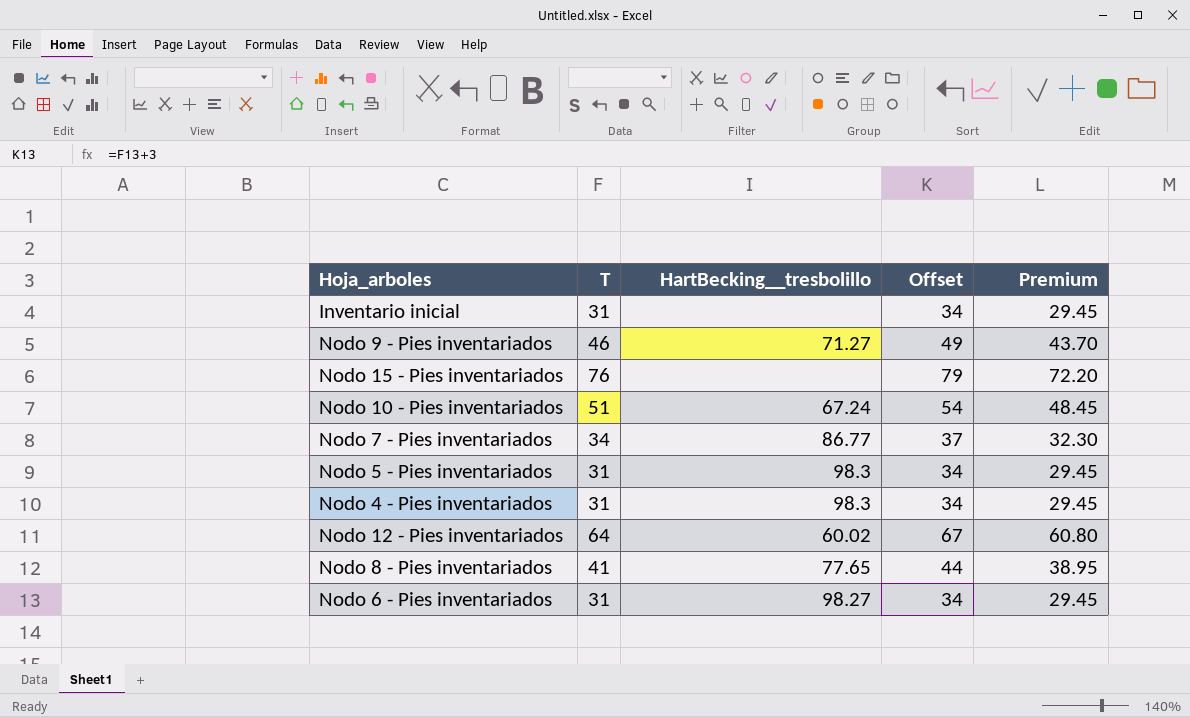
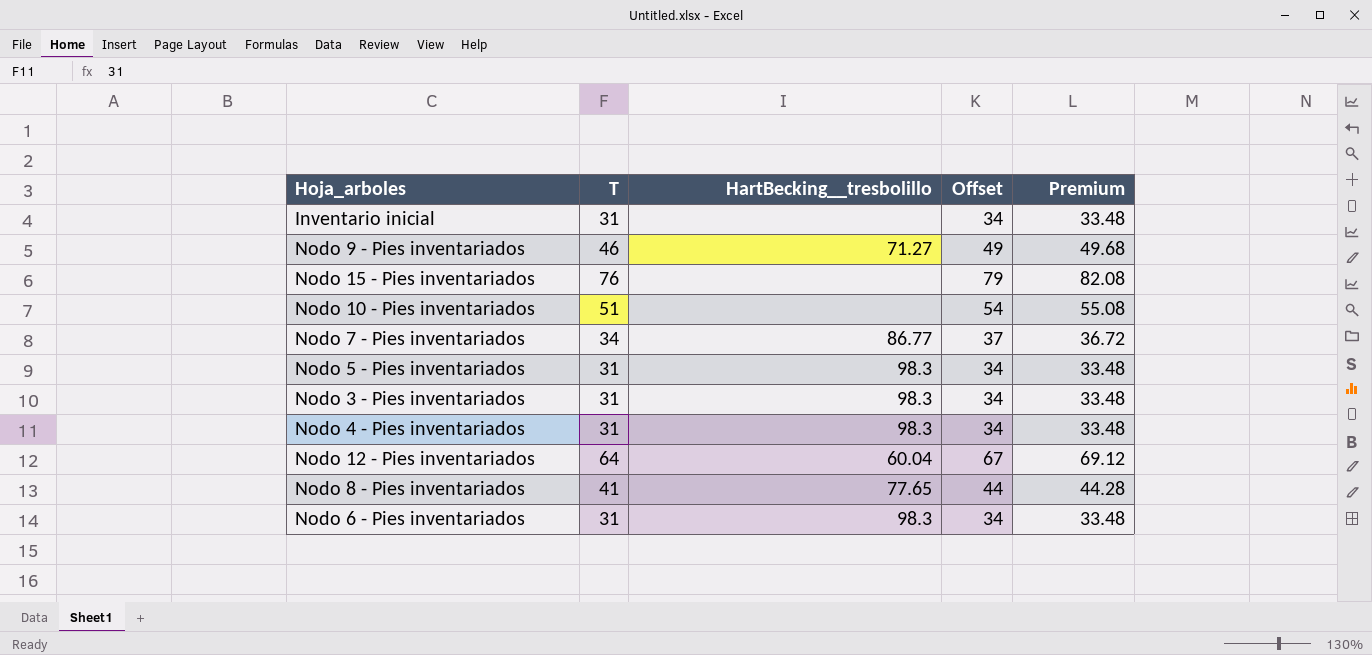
column Premium | formula: [T] * 0.95 -> [T] * 1.08
Nodo 10 - Pies inventariados | HartBecking__tresbolillo: 67.24 -> none
row Nodo 3 - Pies inventariados: none -> 31 | 98.3 | 34 | 33.48
Nodo 12 - Pies inventariados | HartBecking__tresbolillo: 60.02 -> 60.04
Nodo 6 - Pies inventariados | HartBecking__tresbolillo: 98.27 -> 98.3

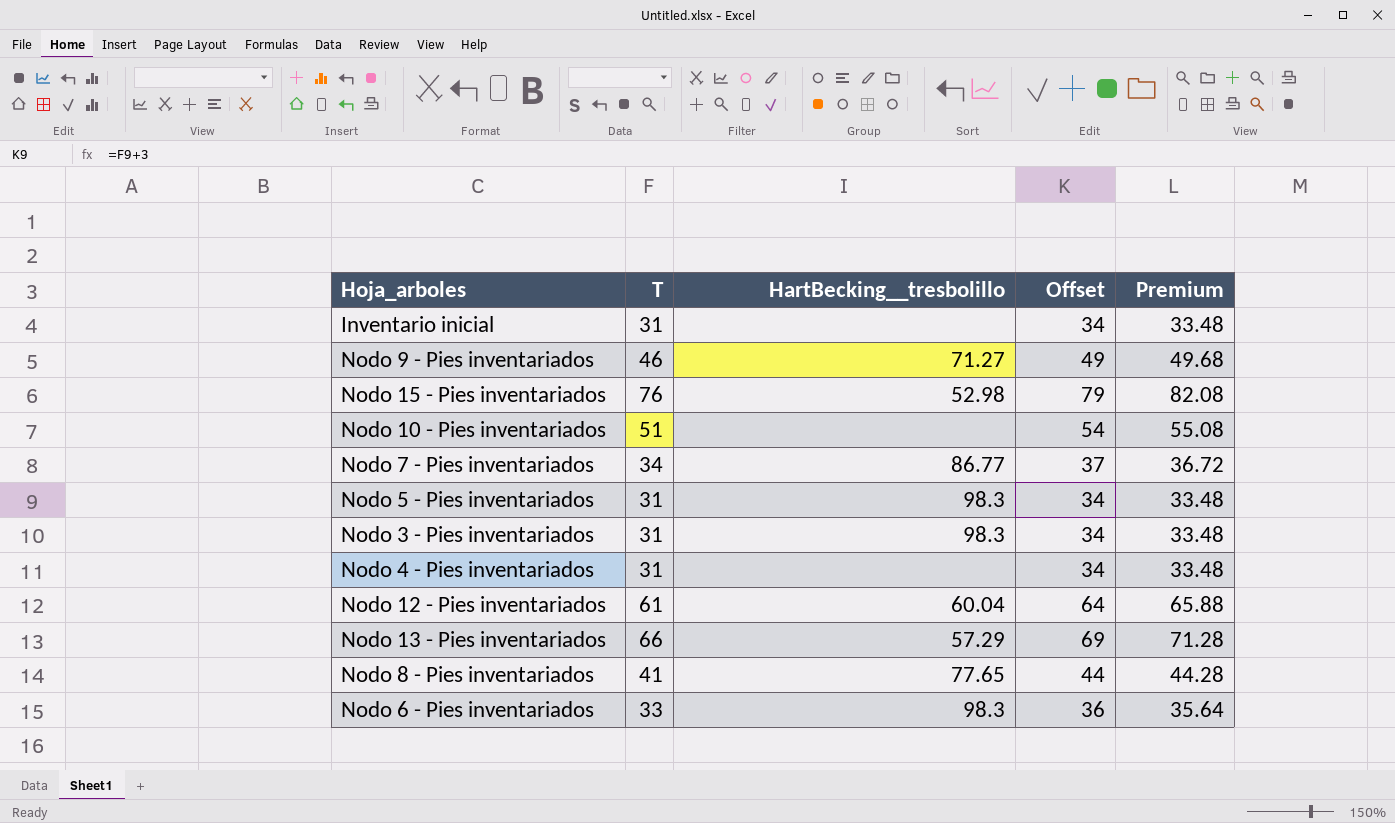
Nodo 15 - Pies inventariados | HartBecking__tresbolillo: none -> 52.98
Nodo 4 - Pies inventariados | HartBecking__tresbolillo: 98.3 -> none
Nodo 12 - Pies inventariados | T: 64 -> 61
Nodo 12 - Pies inventariados | Offset: 67 -> 64
Nodo 12 - Pies inventariados | Premium: 69.12 -> 65.88
row Nodo 13 - Pies inventariados: none -> 66 | 57.29 | 69 | 71.28
Nodo 6 - Pies inventariados | T: 31 -> 33
Nodo 6 - Pies inventariados | Offset: 34 -> 36
Nodo 6 - Pies inventariados | Premium: 33.48 -> 35.64

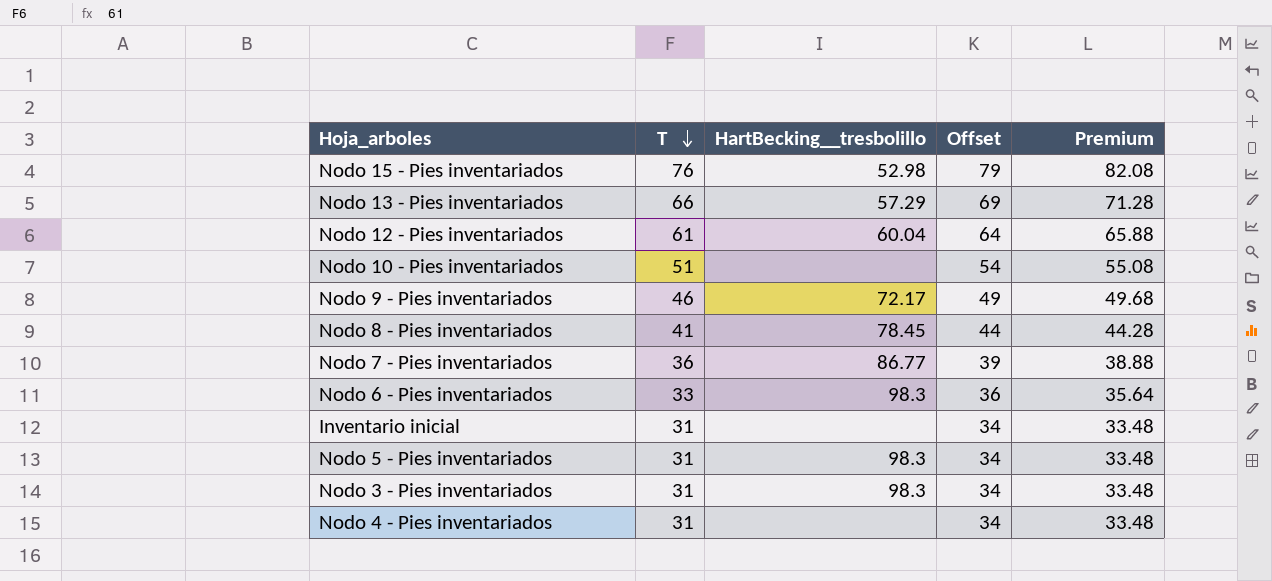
row order: none -> T descending
Nodo 9 - Pies inventariados | HartBecking__tresbolillo: 71.27 -> 72.17
Nodo 8 - Pies inventariados | HartBecking__tresbolillo: 77.65 -> 78.45
Nodo 7 - Pies inventariados | T: 34 -> 36
Nodo 7 - Pies inventariados | Offset: 37 -> 39
Nodo 7 - Pies inventariados | Premium: 36.72 -> 38.88

